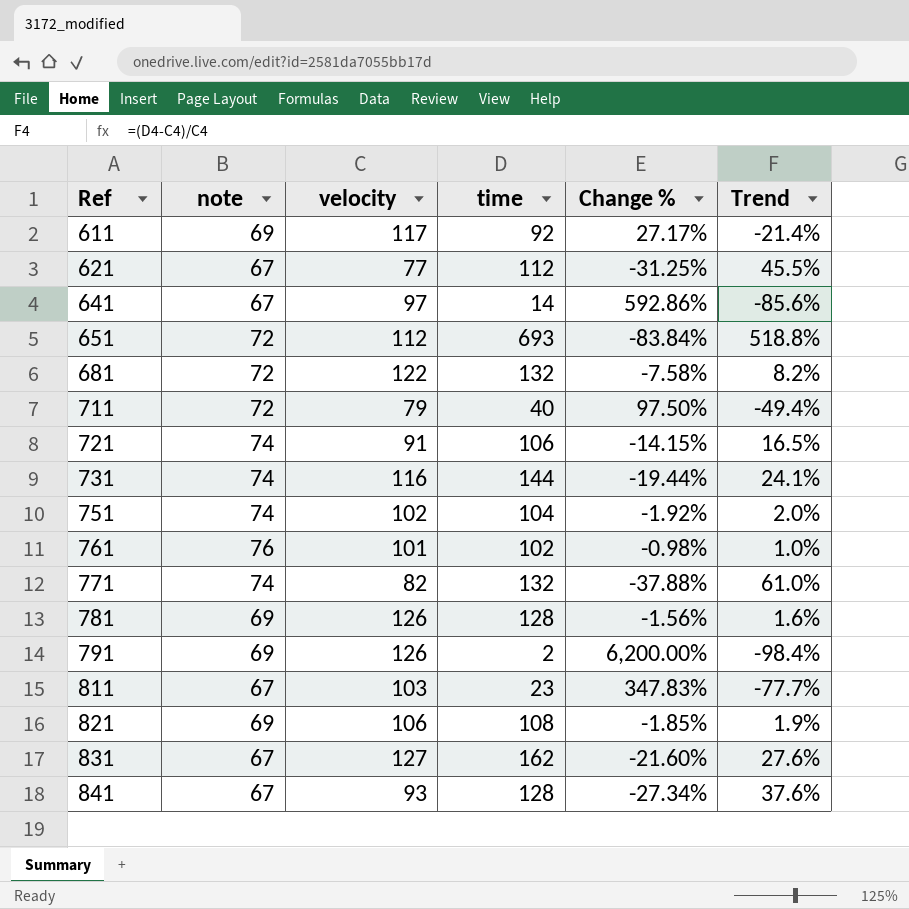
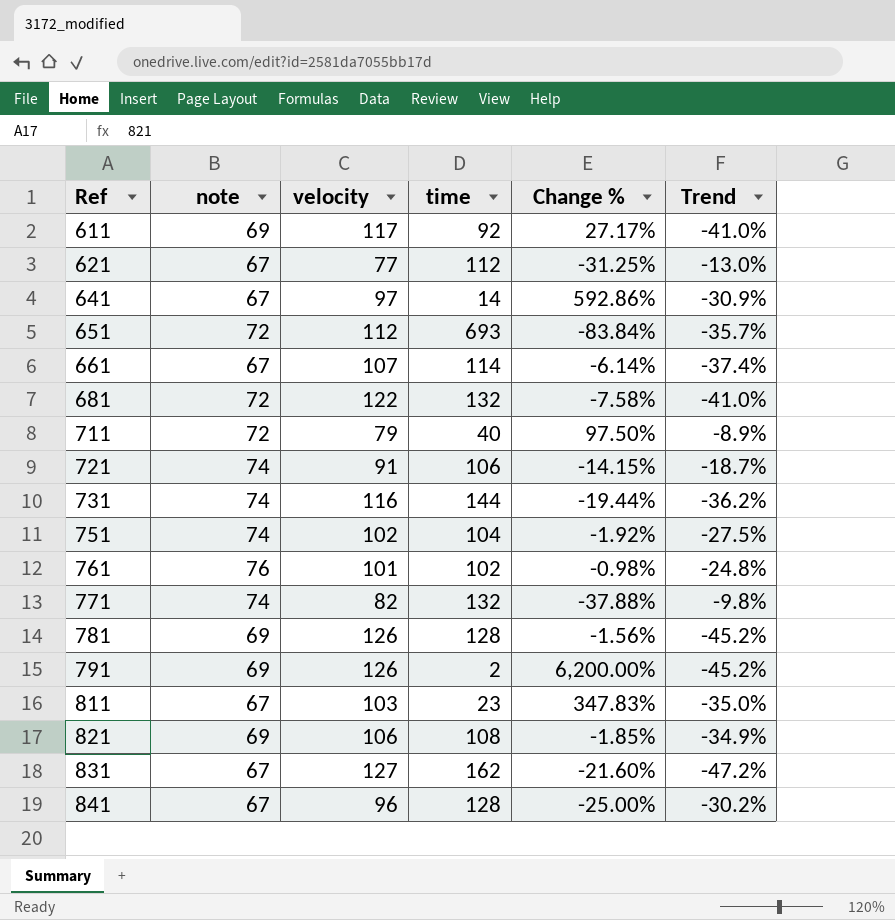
column Trend | formula: ([time] - [velocity]) / [velocity] -> ([note] - [velocity]) / [velocity]
row 661: none -> 67 | 107 | 114 | -6.14% | -37.4%
841 | velocity: 93 -> 96
841 | Change %: -27.34% -> -25.00%

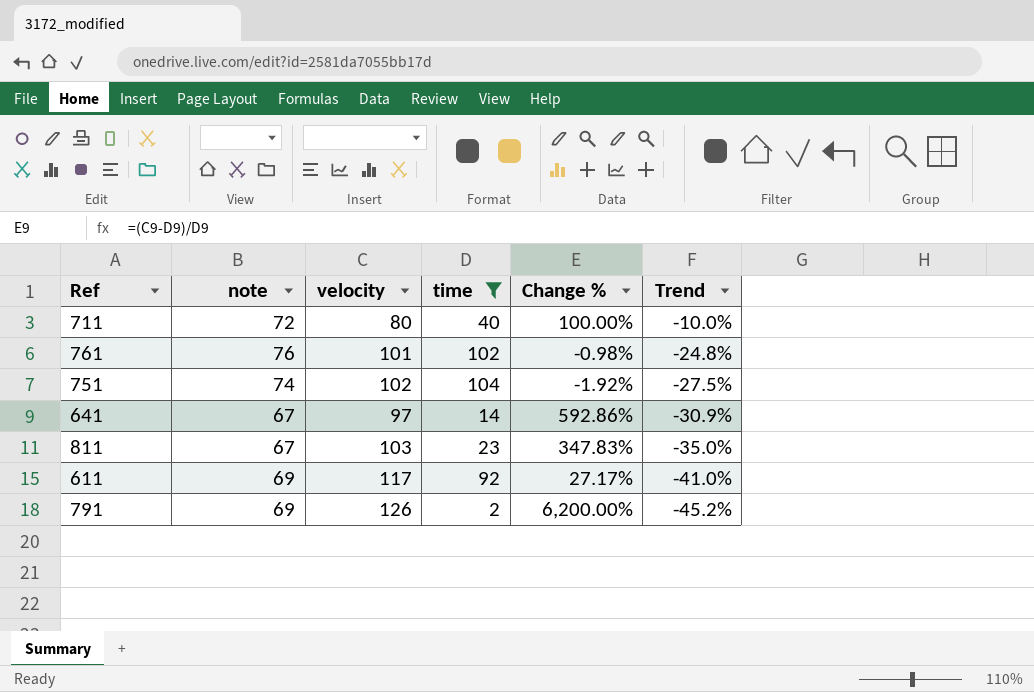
filter: none -> time <= 104
row order: Ref ascending -> Trend descending
711 | velocity: 79 -> 80
711 | Change %: 97.50% -> 100.00%
711 | Trend: -8.9% -> -10.0%

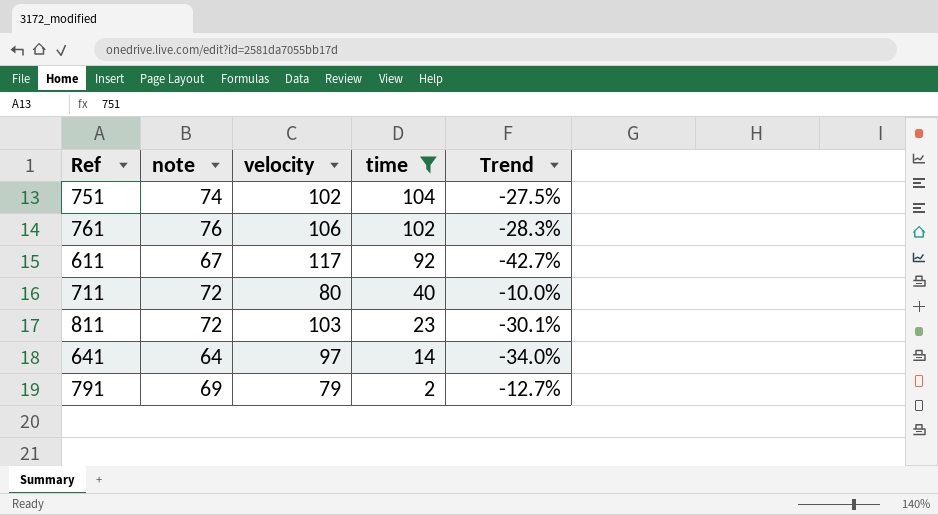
row order: Trend descending -> time descending
column Change % | formula: ([velocity] - [time]) / [time] -> none
761 | velocity: 101 -> 106
761 | Trend: -24.8% -> -28.3%
611 | note: 69 -> 67
611 | Trend: -41.0% -> -42.7%
811 | note: 67 -> 72
811 | Trend: -35.0% -> -30.1%
641 | note: 67 -> 64
641 | Trend: -30.9% -> -34.0%
791 | velocity: 126 -> 79
791 | Trend: -45.2% -> -12.7%

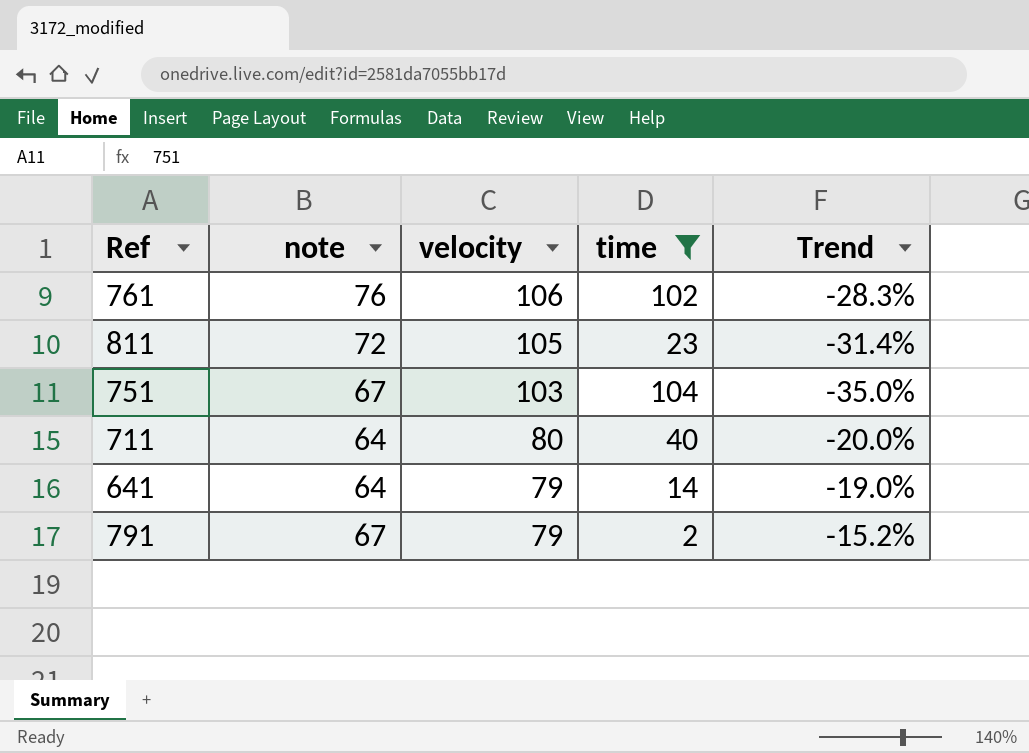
row order: time descending -> velocity descending
row 611: 67 | 117 | 92 | -42.7% -> none
811 | velocity: 103 -> 105
811 | Trend: -30.1% -> -31.4%
751 | note: 74 -> 67
751 | velocity: 102 -> 103
751 | Trend: -27.5% -> -35.0%
711 | note: 72 -> 64
711 | Trend: -10.0% -> -20.0%
641 | velocity: 97 -> 79
641 | Trend: -34.0% -> -19.0%
791 | note: 69 -> 67
791 | Trend: -12.7% -> -15.2%

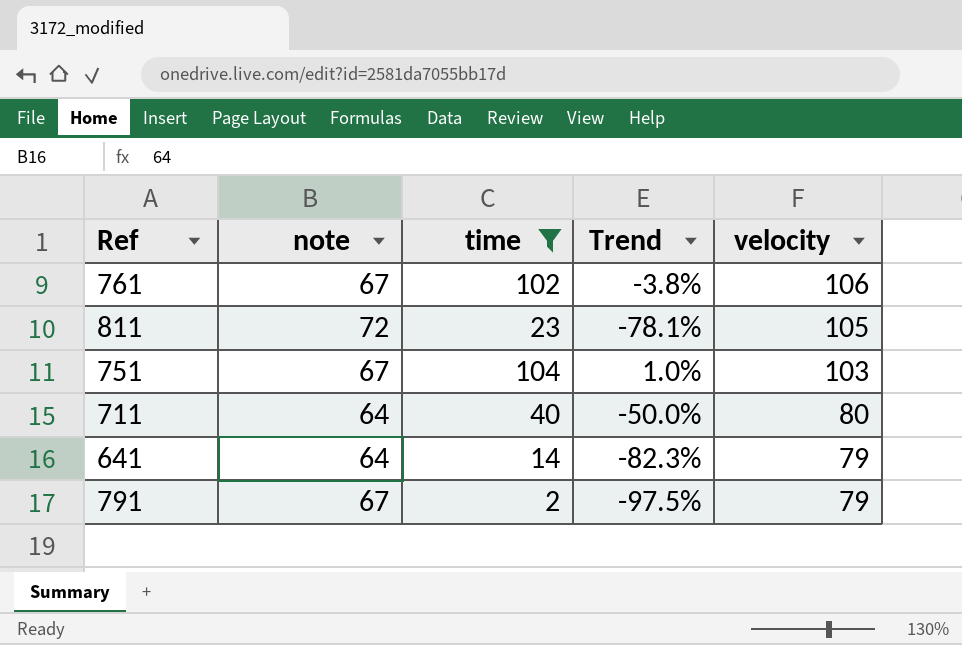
column Trend | formula: ([note] - [velocity]) / [velocity] -> ([time] - [velocity]) / [velocity]
column velocity | position: 3 -> 5
761 | note: 76 -> 67

